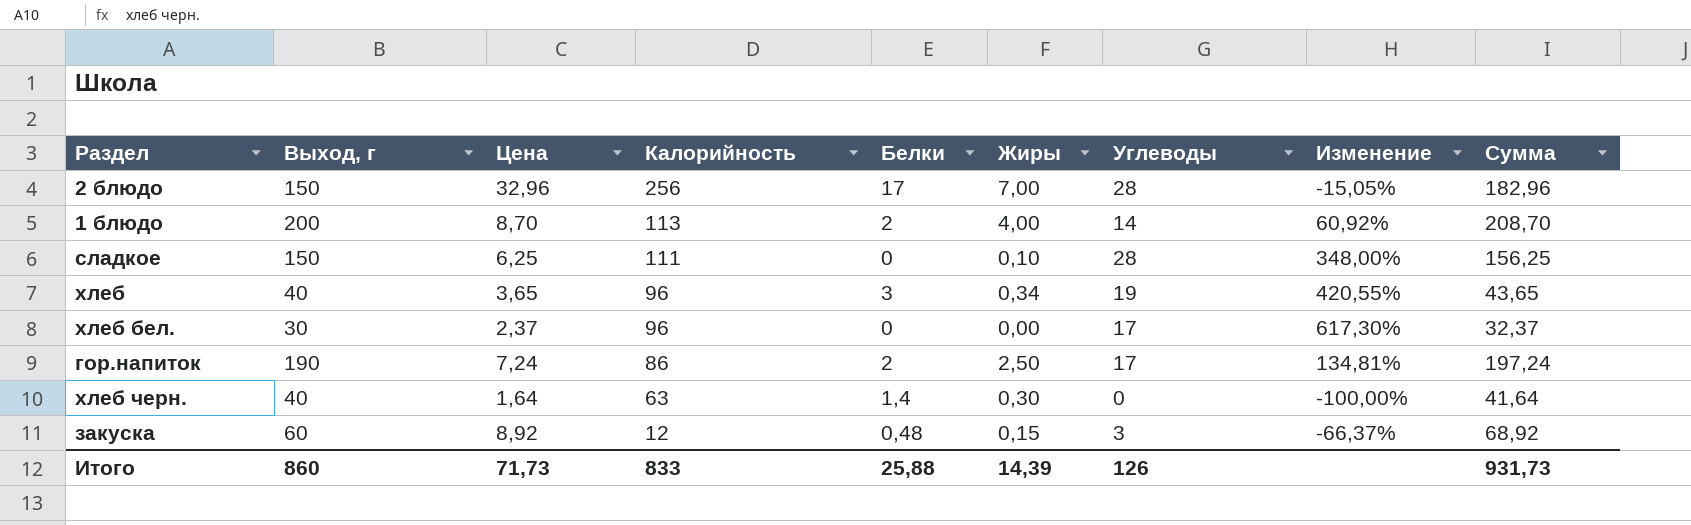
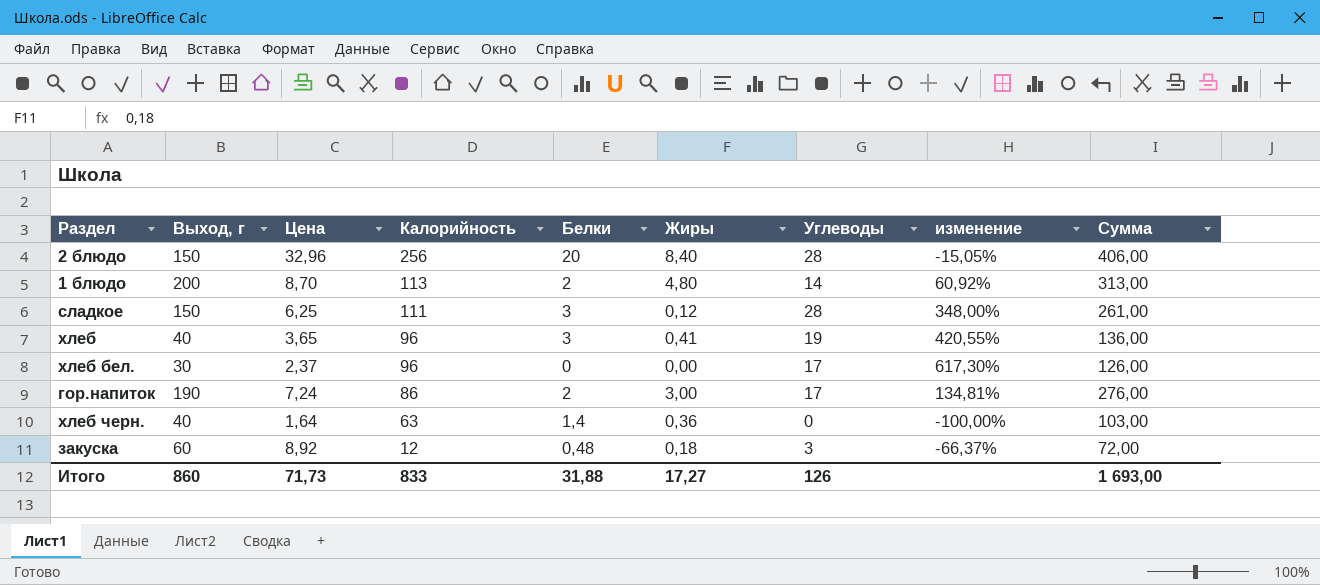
column name: Изменение -> изменение
column Сумма | formula: [Выход, г] + [Цена] -> [Выход, г] + [Калорийность]
2 блюдо | Белки: 17 -> 20
2 блюдо | Жиры: 7,00 -> 8,40
1 блюдо | Жиры: 4,00 -> 4,80
сладкое | Белки: 0 -> 3
сладкое | Жиры: 0,10 -> 0,12
хлеб | Жиры: 0,34 -> 0,41
гор.напиток | Жиры: 2,50 -> 3,00
хлеб черн. | Жиры: 0,30 -> 0,36
закуска | Жиры: 0,15 -> 0,18
Итого | Белки: 25,88 -> 31,88
Итого | Жиры: 14,39 -> 17,27
Итого | Сумма: 931,73 -> 1 693,00

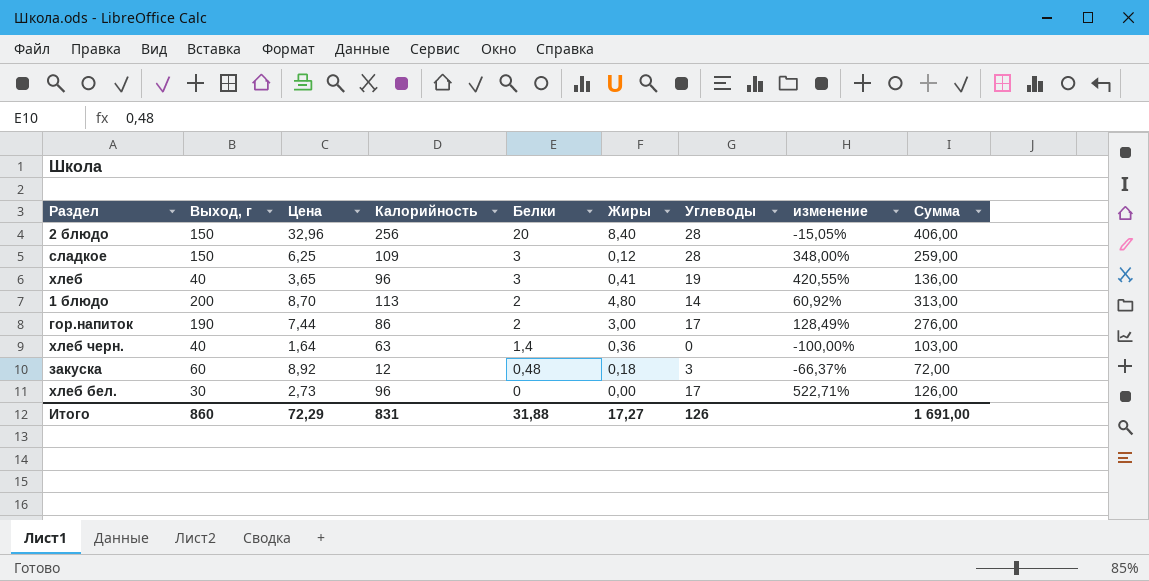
row order: Калорийность descending -> Белки descending
сладкое | Калорийность: 111 -> 109
сладкое | Сумма: 261,00 -> 259,00
гор.напиток | Цена: 7,24 -> 7,44
гор.напиток | изменение: 134,81% -> 128,49%
хлеб бел. | Цена: 2,37 -> 2,73
хлеб бел. | изменение: 617,30% -> 522,71%
Итого | Цена: 71,73 -> 72,29
Итого | Калорийность: 833 -> 831
Итого | Сумма: 1 693,00 -> 1 691,00

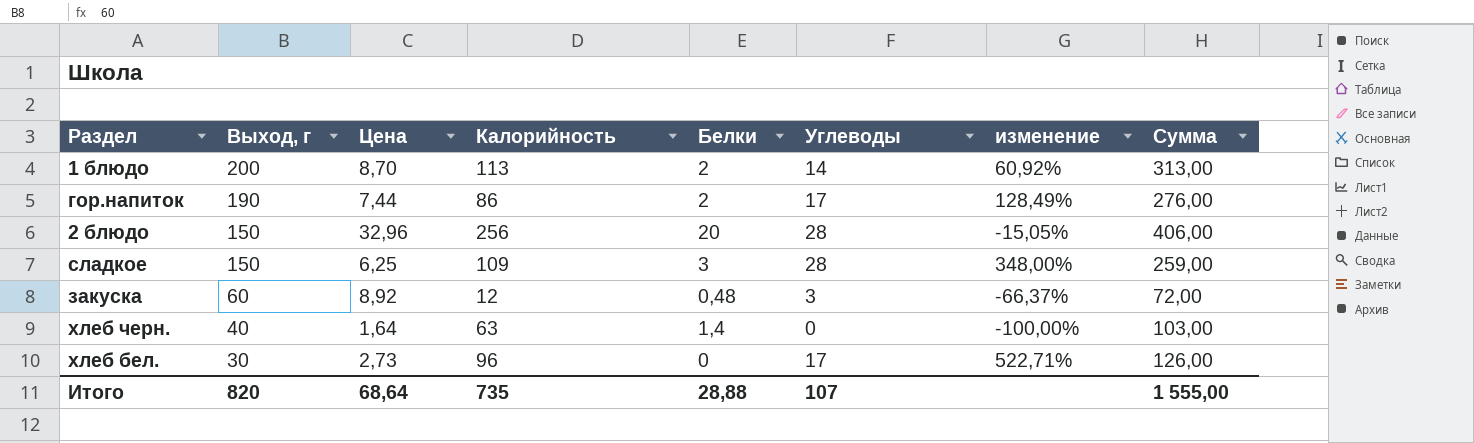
row order: Белки descending -> Выход, г descending
column Жиры | position: 6 -> none
row хлеб: 40 | 3,65 | 96 | 3 | 0,41 | 19 | 420,55% | 136,00 -> none
Итого | Выход, г: 860 -> 820
Итого | Цена: 72,29 -> 68,64
Итого | Калорийность: 831 -> 735
Итого | Белки: 31,88 -> 28,88
Итого | Углеводы: 126 -> 107
Итого | Сумма: 1 691,00 -> 1 555,00

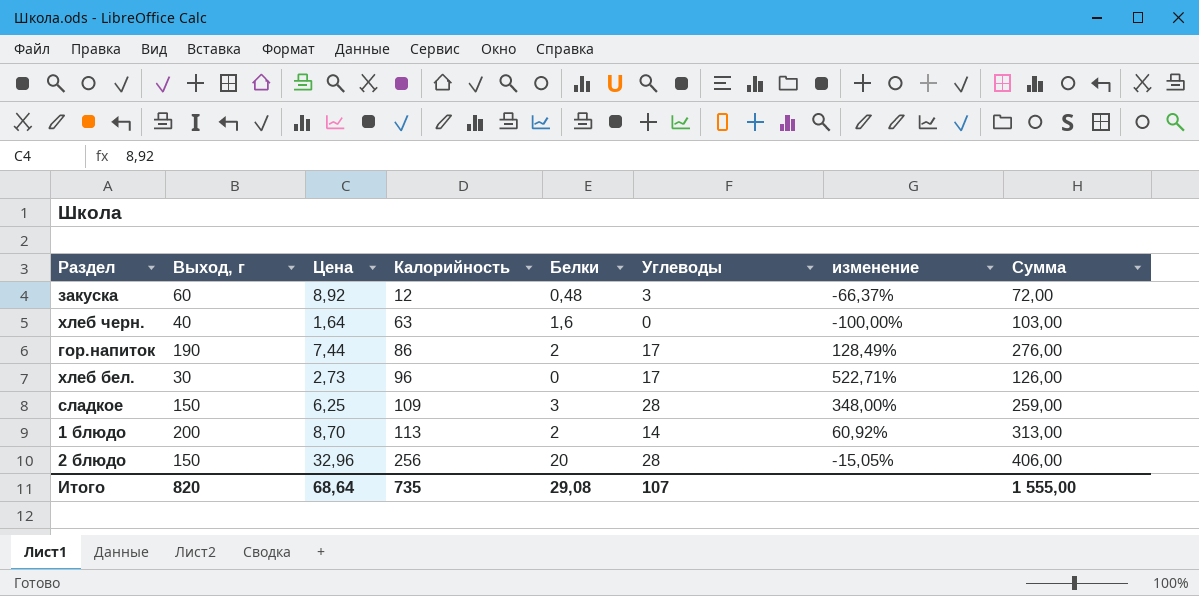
row order: Выход, г descending -> Калорийность ascending
хлеб черн. | Белки: 1,4 -> 1,6
Итого | Белки: 28,88 -> 29,08

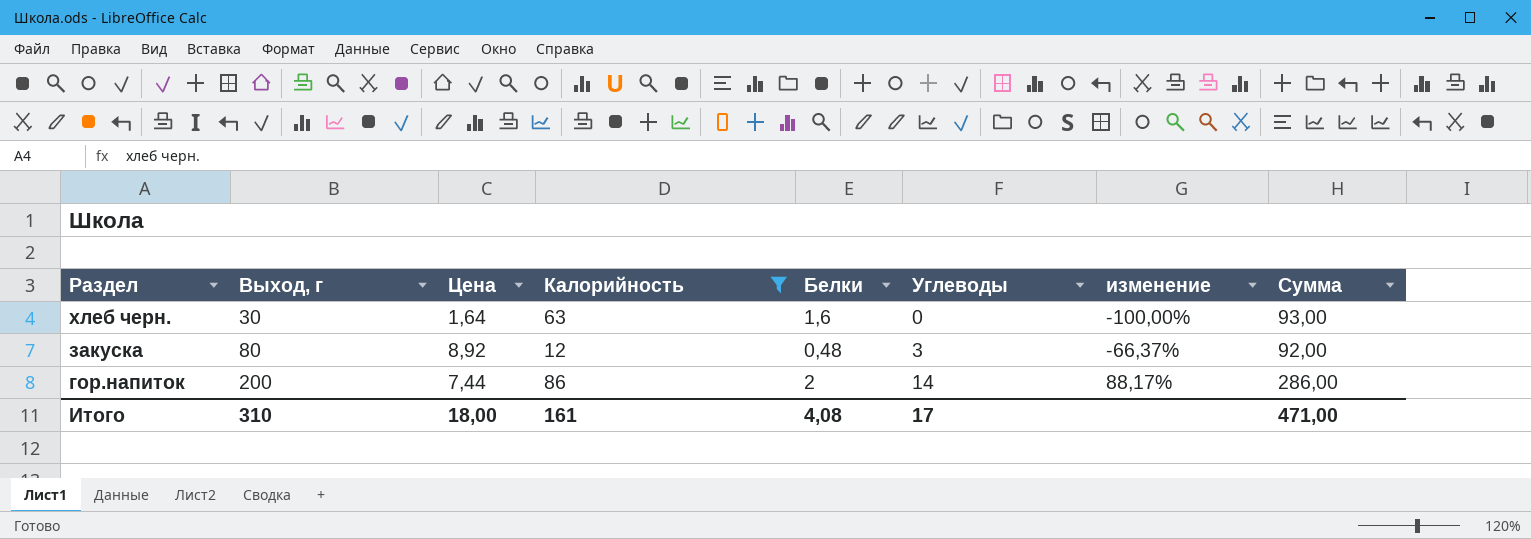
filter: none -> Калорийность <= 86
row order: Калорийность ascending -> Раздел descending
хлеб черн. | Выход, г: 40 -> 30
хлеб черн. | Сумма: 103,00 -> 93,00
закуска | Выход, г: 60 -> 80
закуска | Сумма: 72,00 -> 92,00
гор.напиток | Выход, г: 190 -> 200
гор.напиток | Углеводы: 17 -> 14
гор.напиток | изменение: 128,49% -> 88,17%
гор.напиток | Сумма: 276,00 -> 286,00
Итого | Выход, г: 820 -> 310
Итого | Цена: 68,64 -> 18,00
Итого | Калорийность: 735 -> 161
Итого | Белки: 29,08 -> 4,08
Итого | Углеводы: 107 -> 17
Итого | Сумма: 1 555,00 -> 471,00

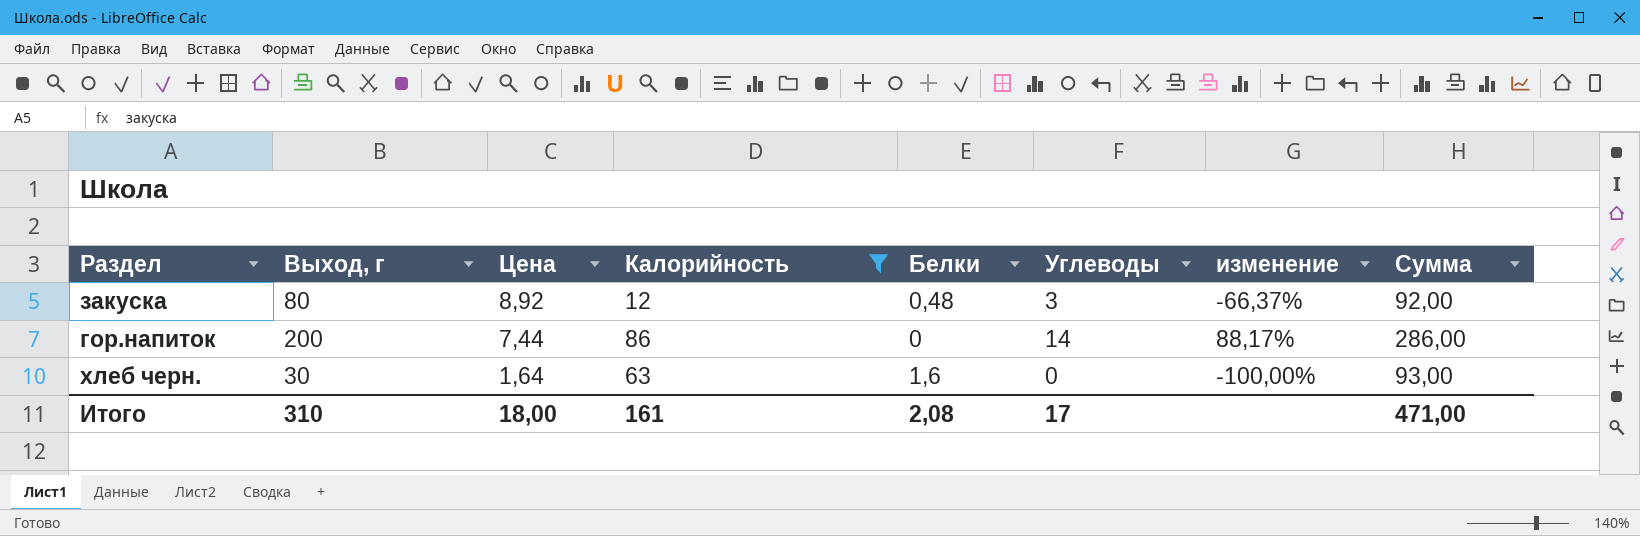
row order: Раздел descending -> Цена descending
гор.напиток | Белки: 2 -> 0
Итого | Белки: 4,08 -> 2,08

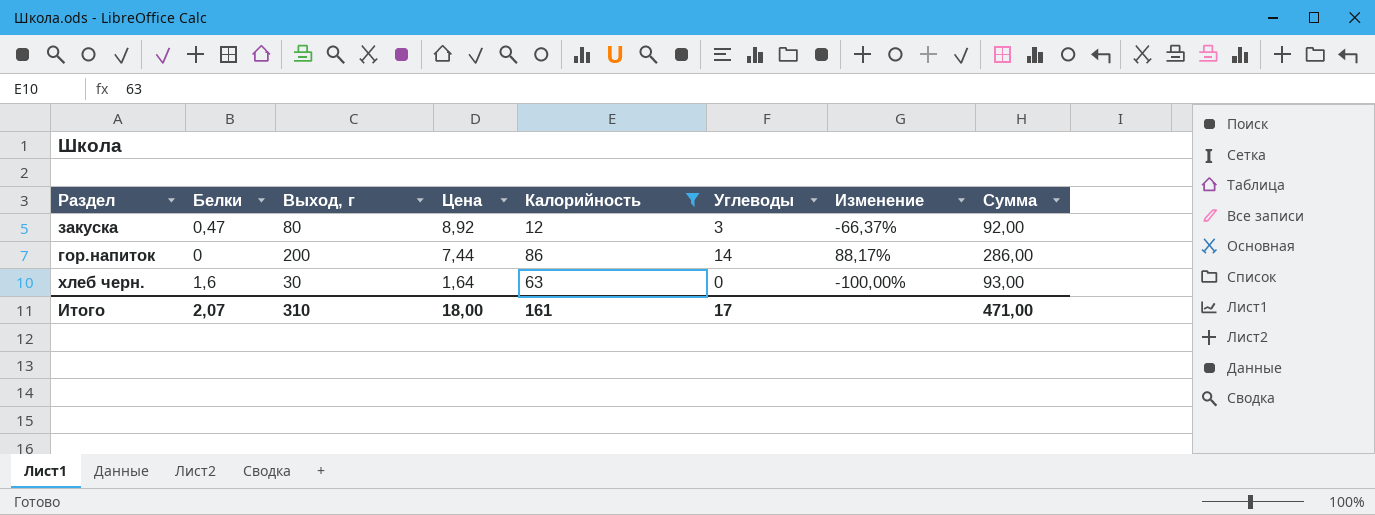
column Белки | position: 5 -> 2
column name: изменение -> Изменение
закуска | Белки: 0,48 -> 0,47
Итого | Белки: 2,08 -> 2,07

